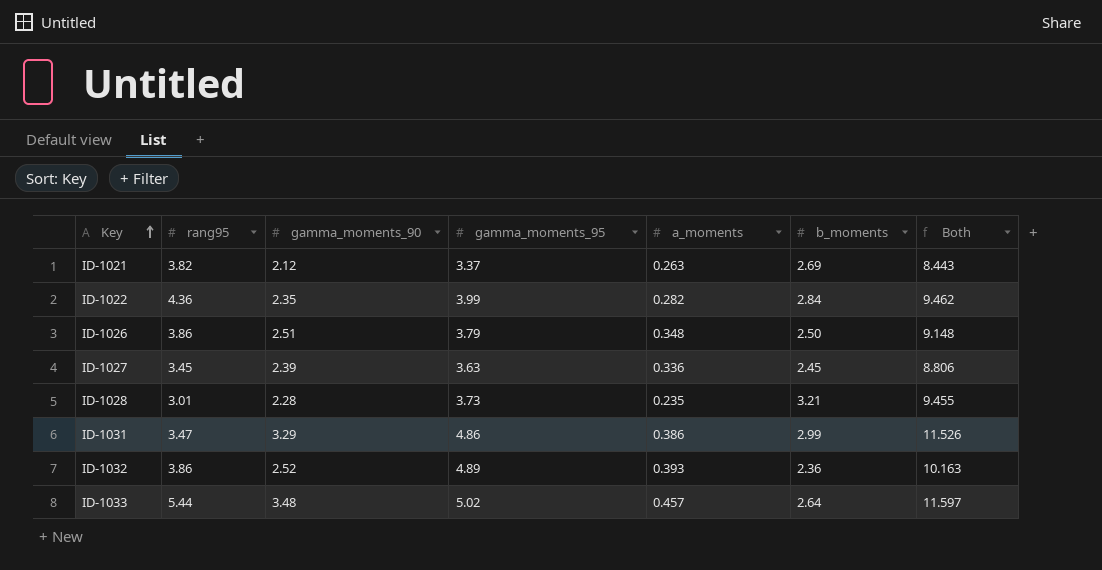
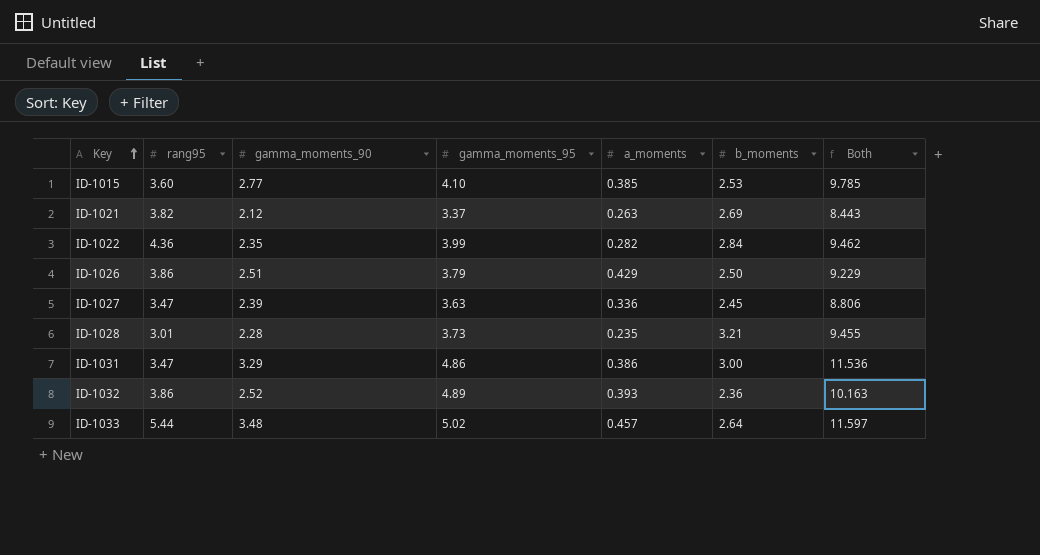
row ID-1015: none -> 3.60 | 2.77 | 4.10 | 0.385 | 2.53 | 9.785
ID-1026 | a_moments: 0.348 -> 0.429
ID-1026 | Both: 9.148 -> 9.229
ID-1027 | rang95: 3.45 -> 3.47
ID-1031 | b_moments: 2.99 -> 3.00
ID-1031 | Both: 11.526 -> 11.536

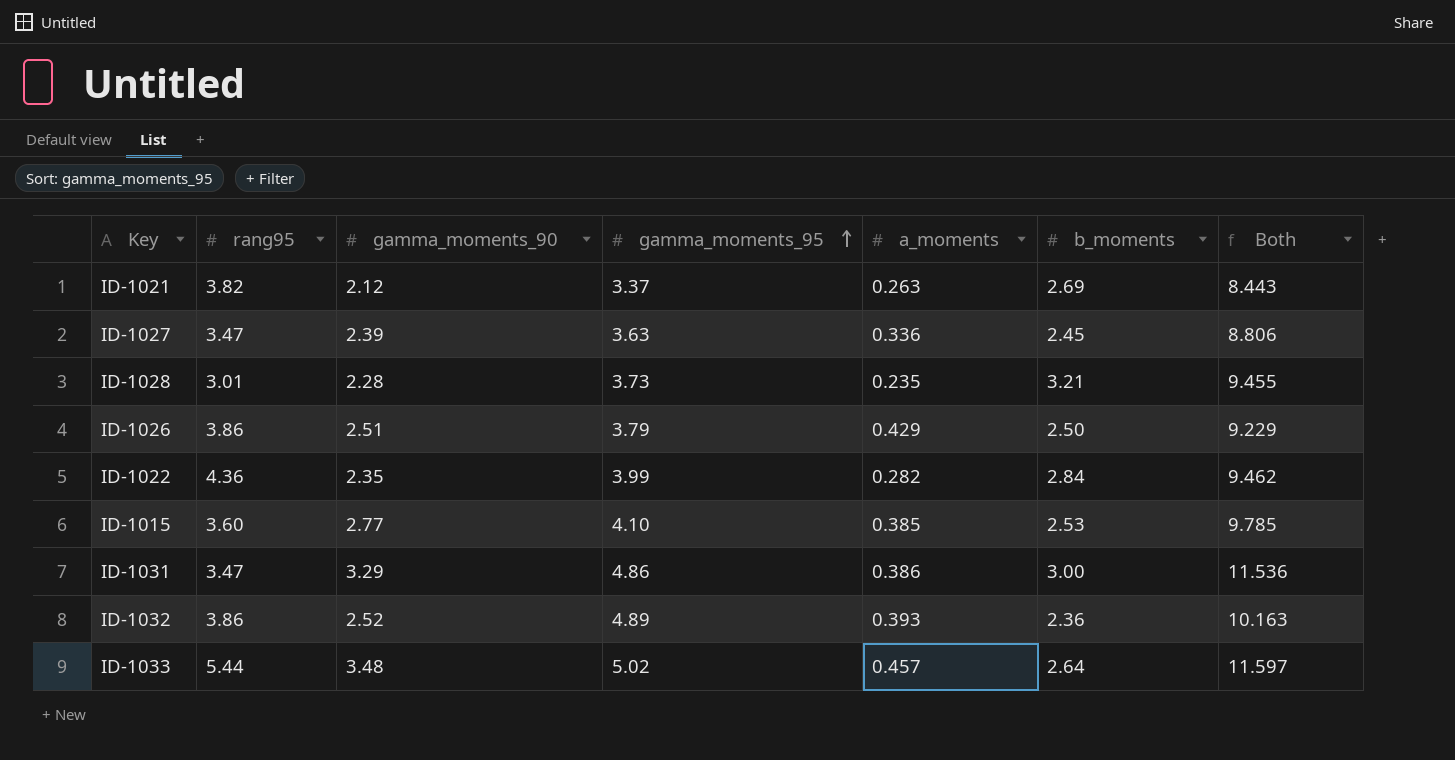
row order: Key ascending -> gamma_moments_95 ascending

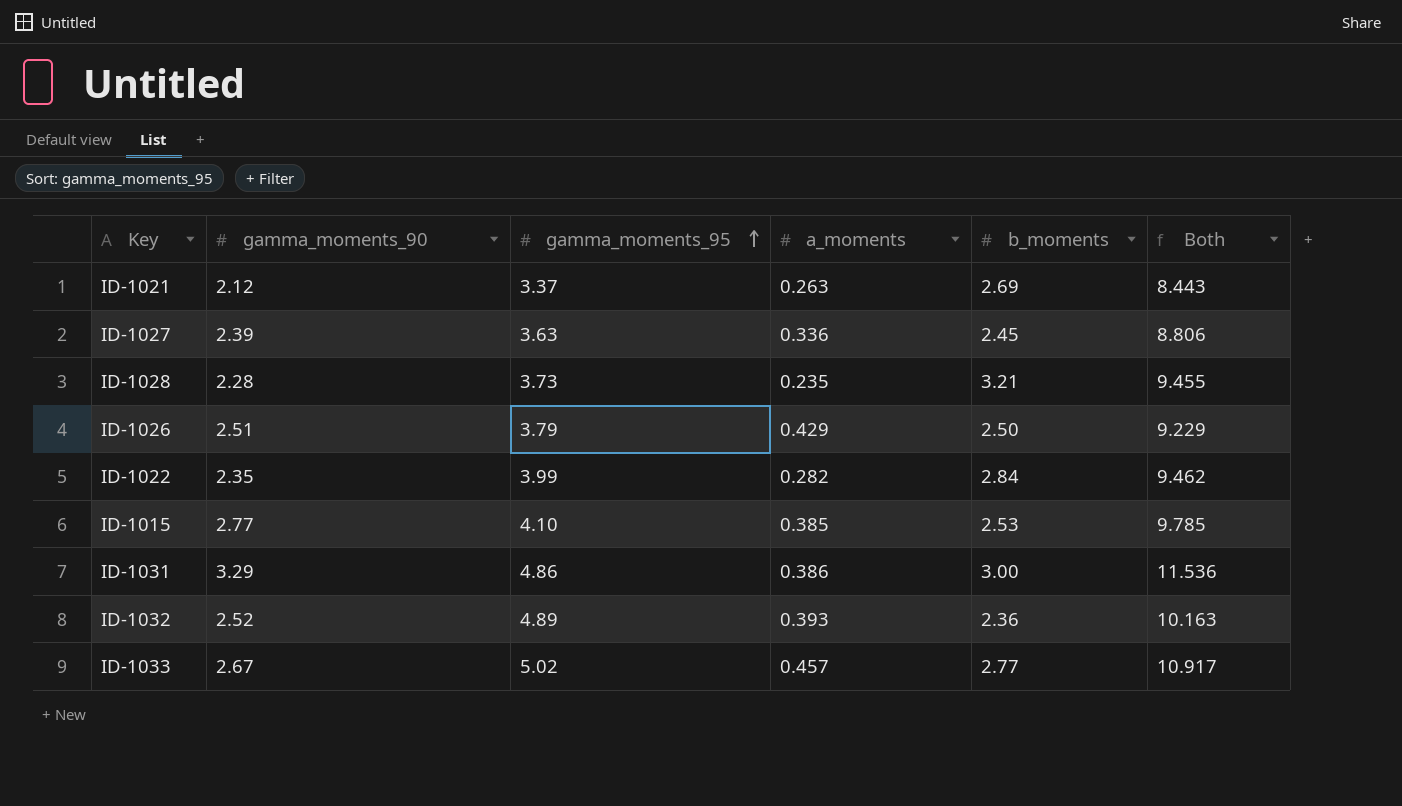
column rang95 | position: 2 -> none
ID-1033 | gamma_moments_90: 3.48 -> 2.67
ID-1033 | b_moments: 2.64 -> 2.77
ID-1033 | Both: 11.597 -> 10.917

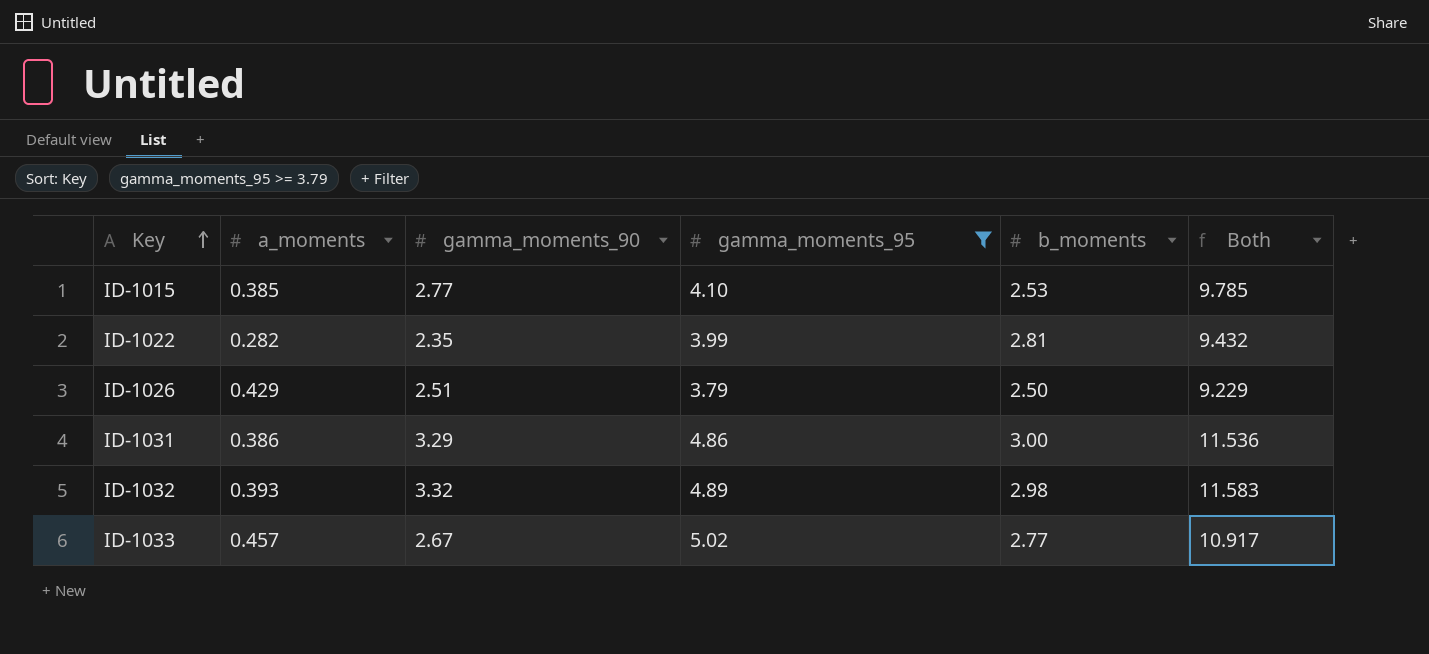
filter: none -> gamma_moments_95 >= 3.79
row order: gamma_moments_95 ascending -> Key ascending
column a_moments | position: 4 -> 2
ID-1022 | b_moments: 2.84 -> 2.81
ID-1022 | Both: 9.462 -> 9.432
ID-1032 | gamma_moments_90: 2.52 -> 3.32
ID-1032 | b_moments: 2.36 -> 2.98
ID-1032 | Both: 10.163 -> 11.583

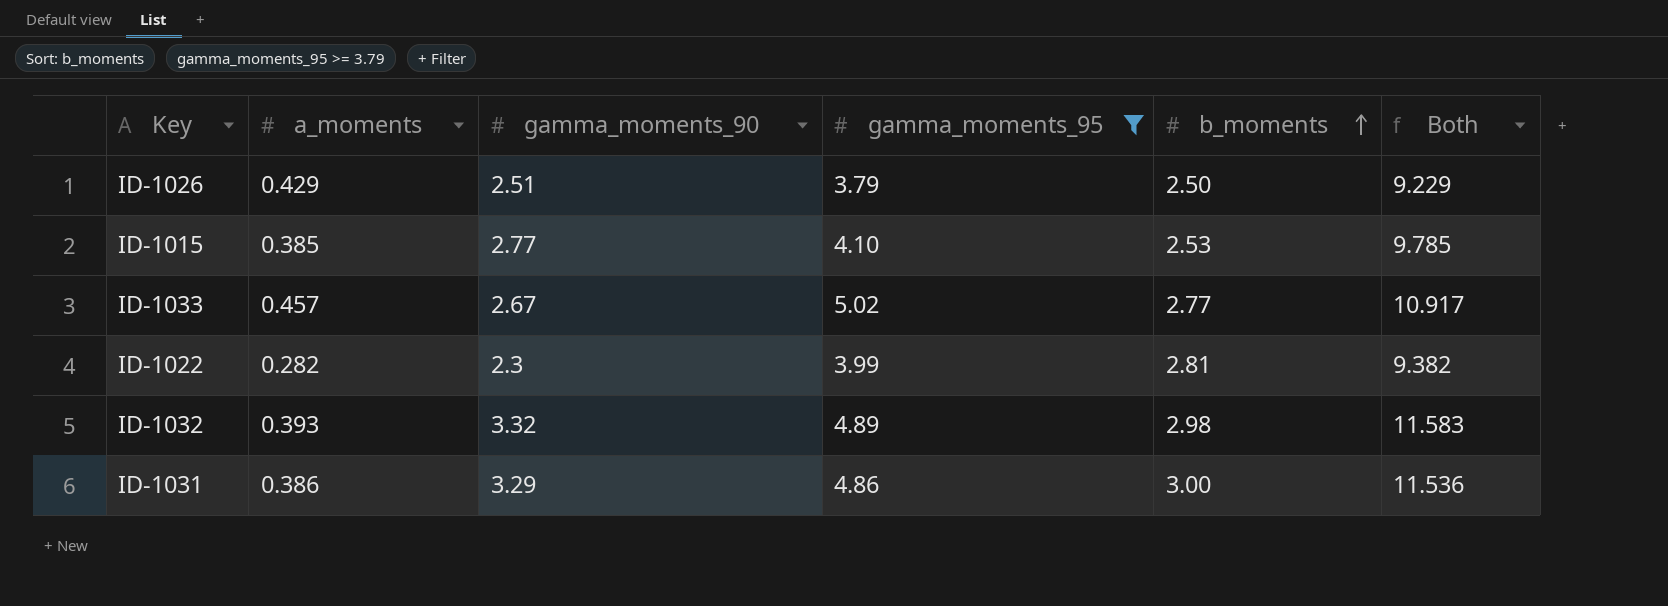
row order: Key ascending -> b_moments ascending
ID-1022 | gamma_moments_90: 2.35 -> 2.3
ID-1022 | Both: 9.432 -> 9.382

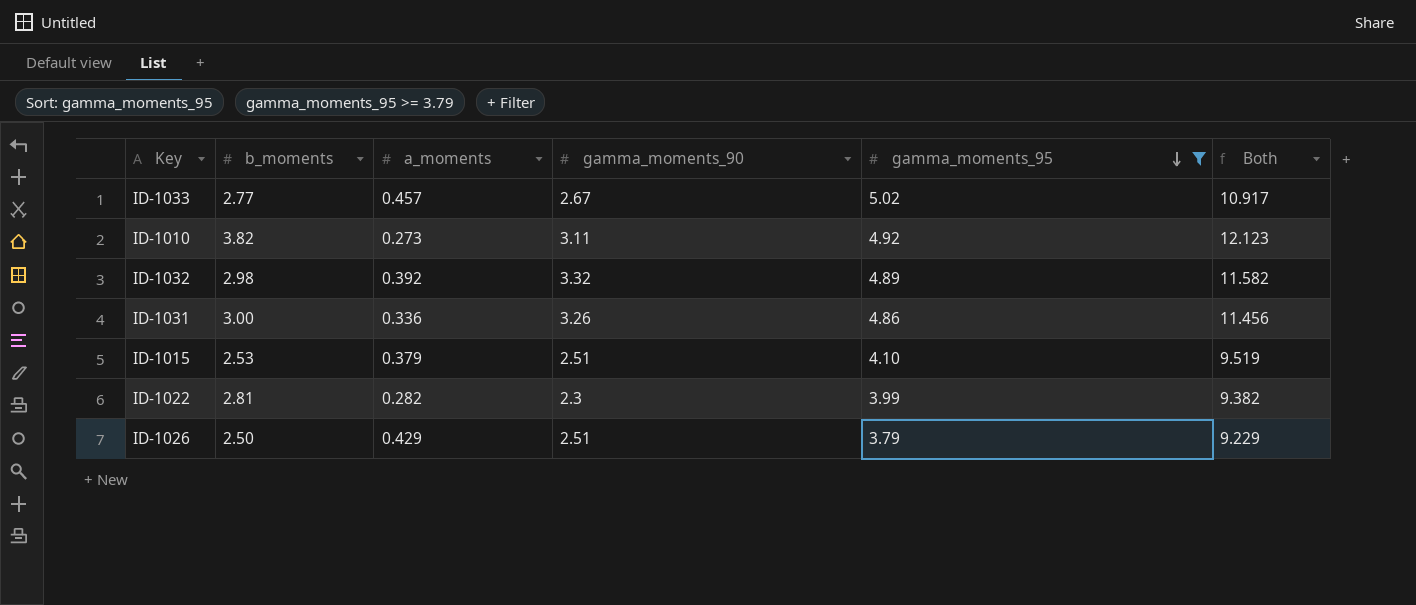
row order: b_moments ascending -> gamma_moments_95 descending
column b_moments | position: 5 -> 2
row ID-1010: none -> 3.82 | 0.273 | 3.11 | 4.92 | 12.123
ID-1032 | a_moments: 0.393 -> 0.392
ID-1032 | Both: 11.583 -> 11.582
ID-1031 | a_moments: 0.386 -> 0.336
ID-1031 | gamma_moments_90: 3.29 -> 3.26
ID-1031 | Both: 11.536 -> 11.456
ID-1015 | a_moments: 0.385 -> 0.379
ID-1015 | gamma_moments_90: 2.77 -> 2.51
ID-1015 | Both: 9.785 -> 9.519

